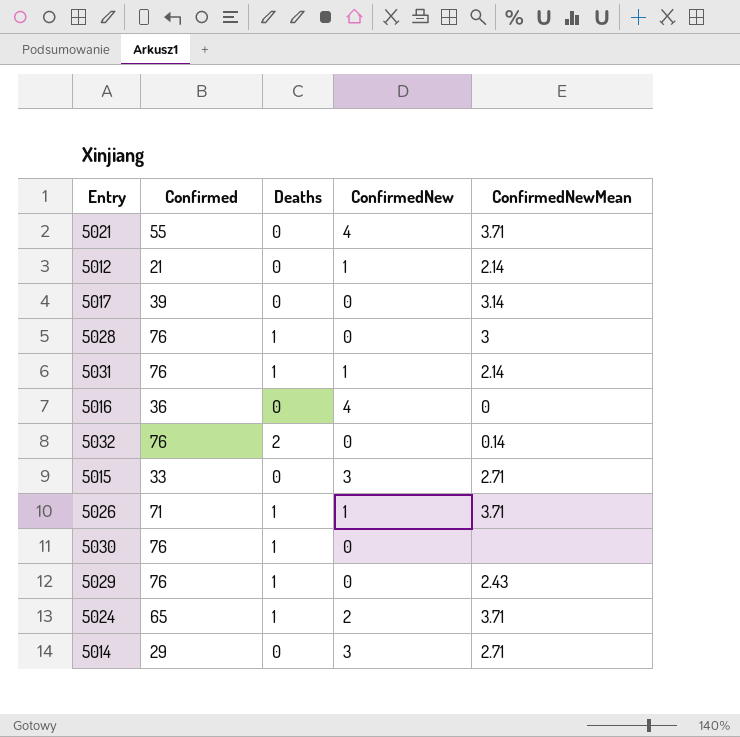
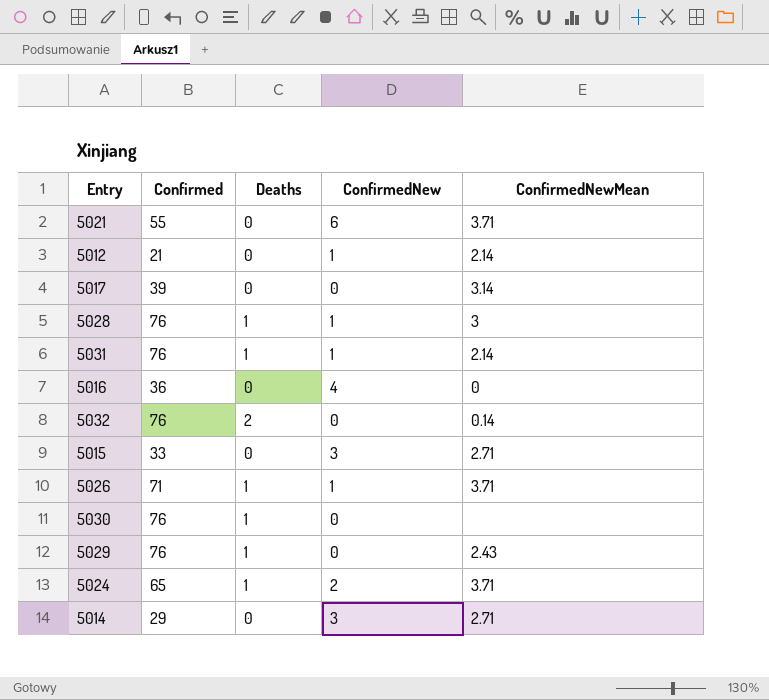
5021 | ConfirmedNew: 4 -> 6
5028 | ConfirmedNew: 0 -> 1

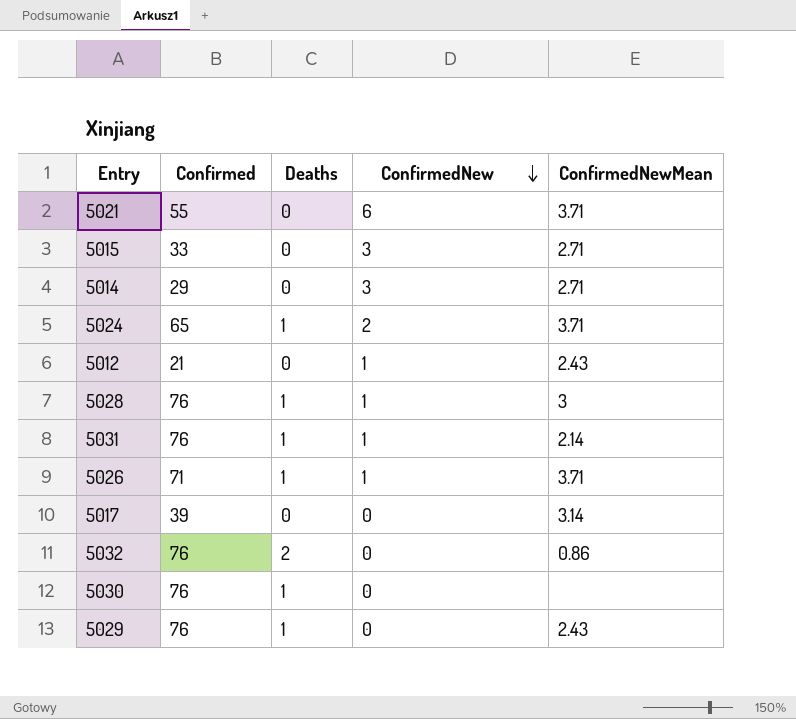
row order: none -> ConfirmedNew descending
row 5016: 36 | 0 | 4 | 0 -> none
5012 | ConfirmedNewMean: 2.14 -> 2.43
5032 | ConfirmedNewMean: 0.14 -> 0.86

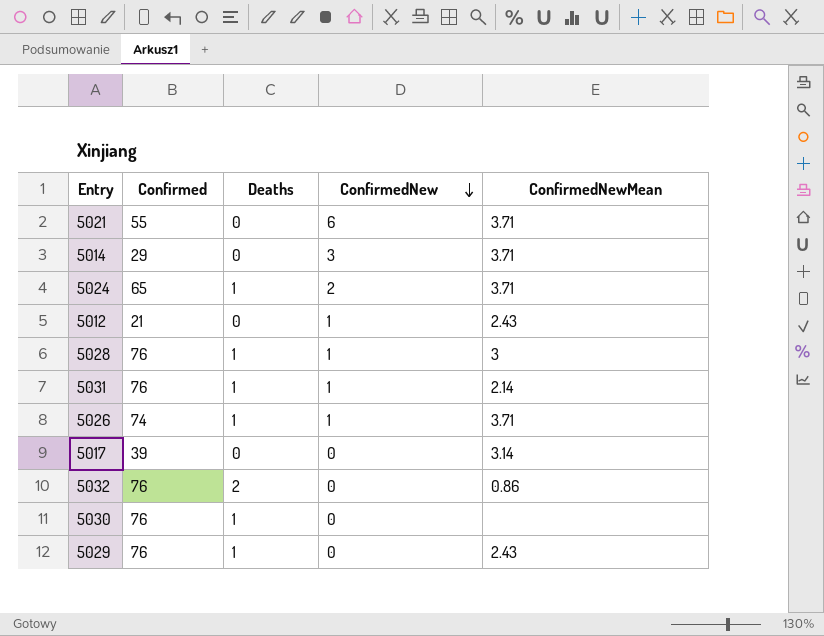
row 5015: 33 | 0 | 3 | 2.71 -> none
5014 | ConfirmedNewMean: 2.71 -> 3.71
5026 | Confirmed: 71 -> 74

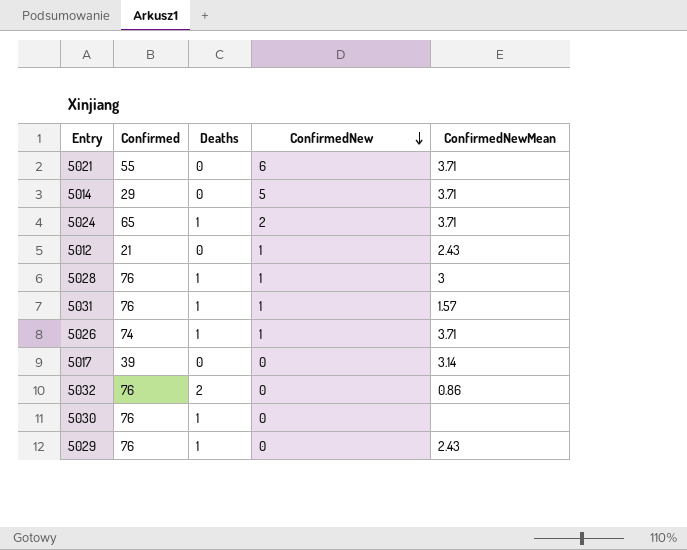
5014 | ConfirmedNew: 3 -> 5
5031 | ConfirmedNewMean: 2.14 -> 1.57

